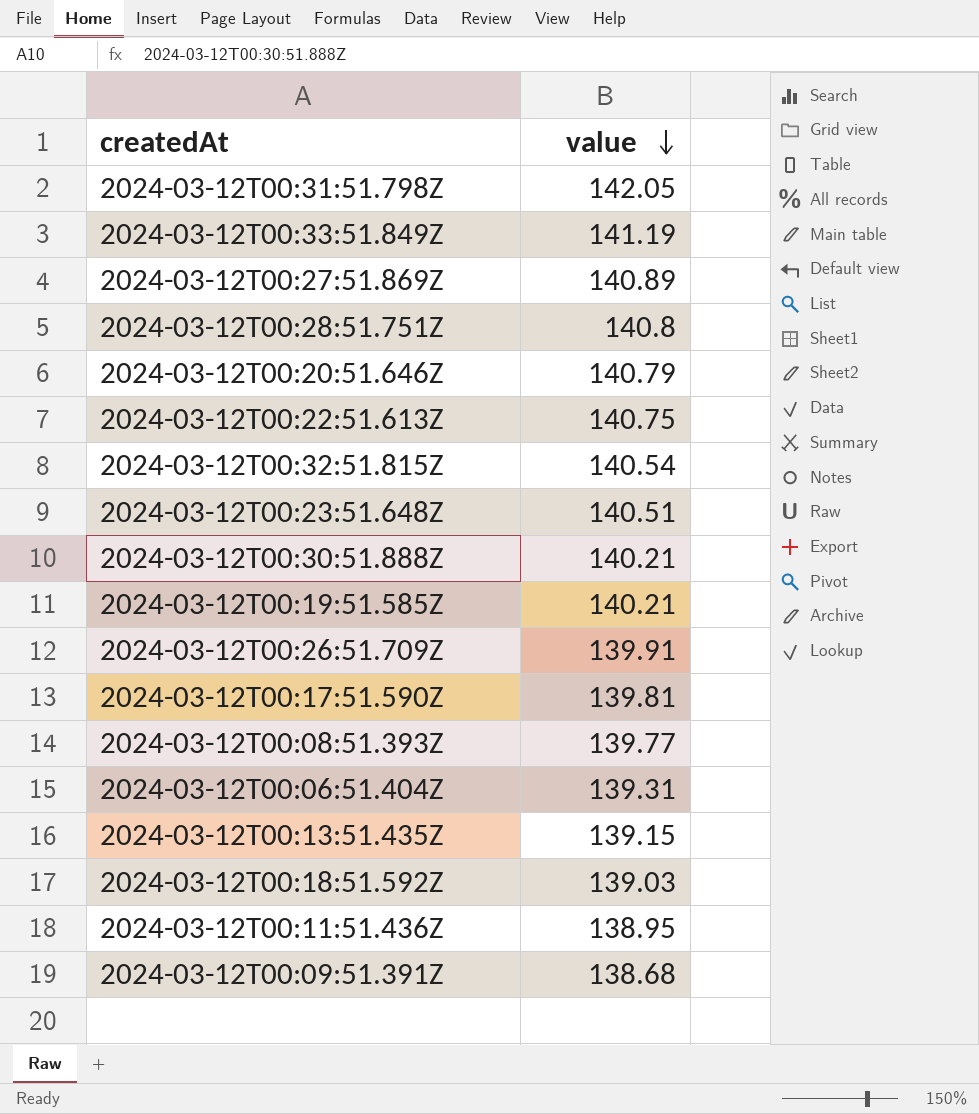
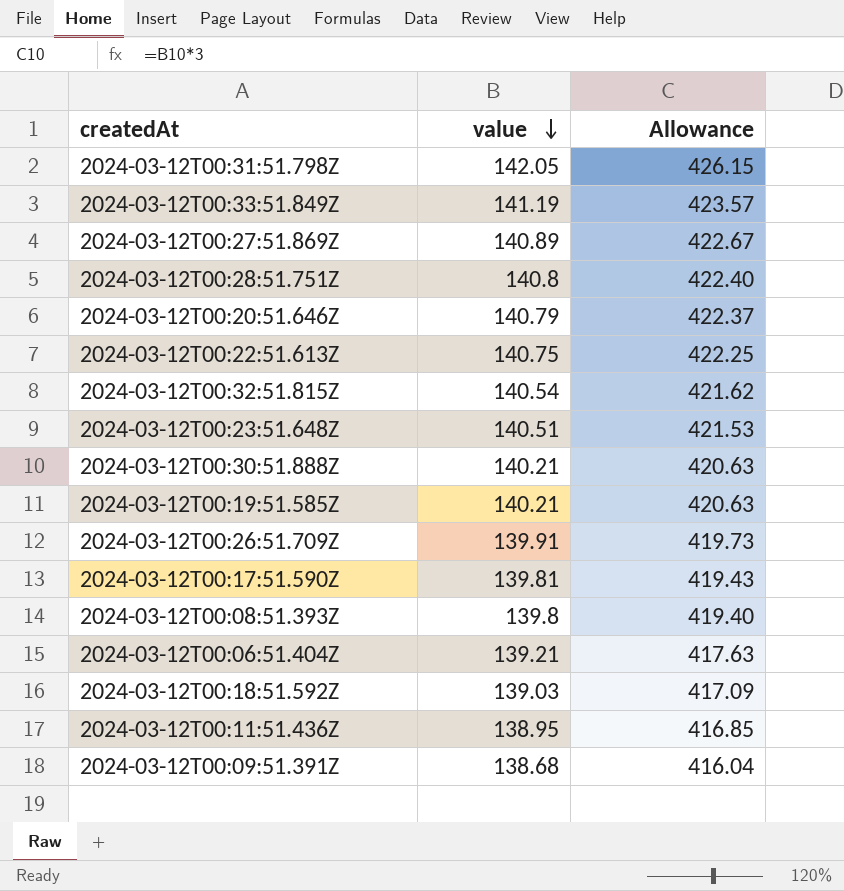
column Allowance | formula: none -> [value] * 3
row 2024-03-12T00:13:51.435Z: 139.15 -> none
2024-03-12T00:08:51.393Z | value: 139.77 -> 139.8
2024-03-12T00:06:51.404Z | value: 139.31 -> 139.21

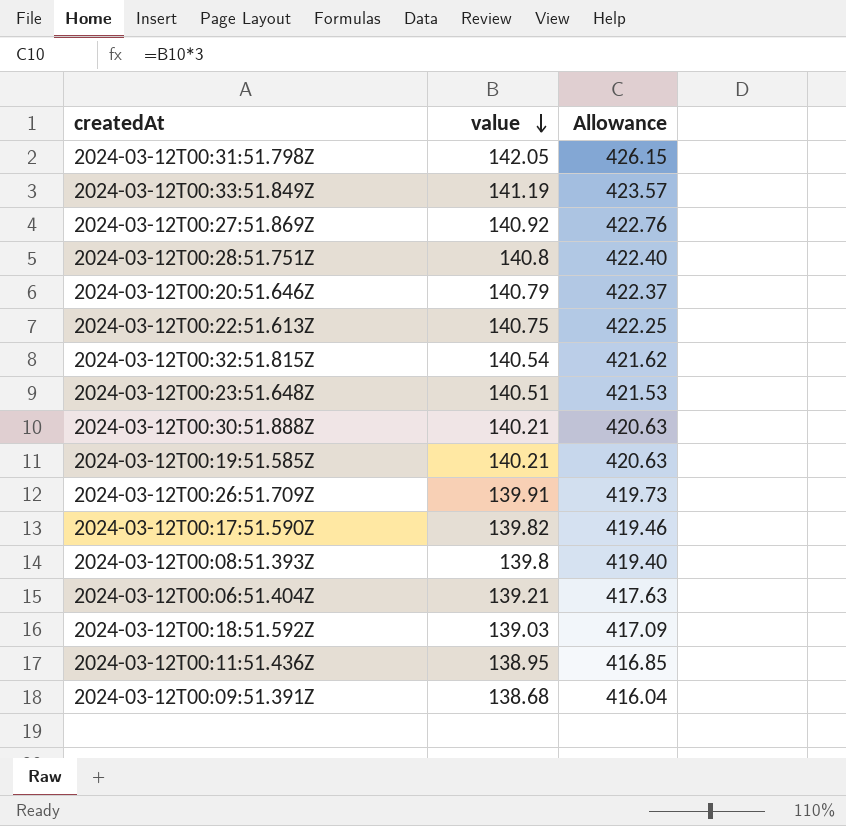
2024-03-12T00:27:51.869Z | value: 140.89 -> 140.92
2024-03-12T00:27:51.869Z | Allowance: 422.67 -> 422.76
2024-03-12T00:17:51.590Z | value: 139.81 -> 139.82
2024-03-12T00:17:51.590Z | Allowance: 419.43 -> 419.46

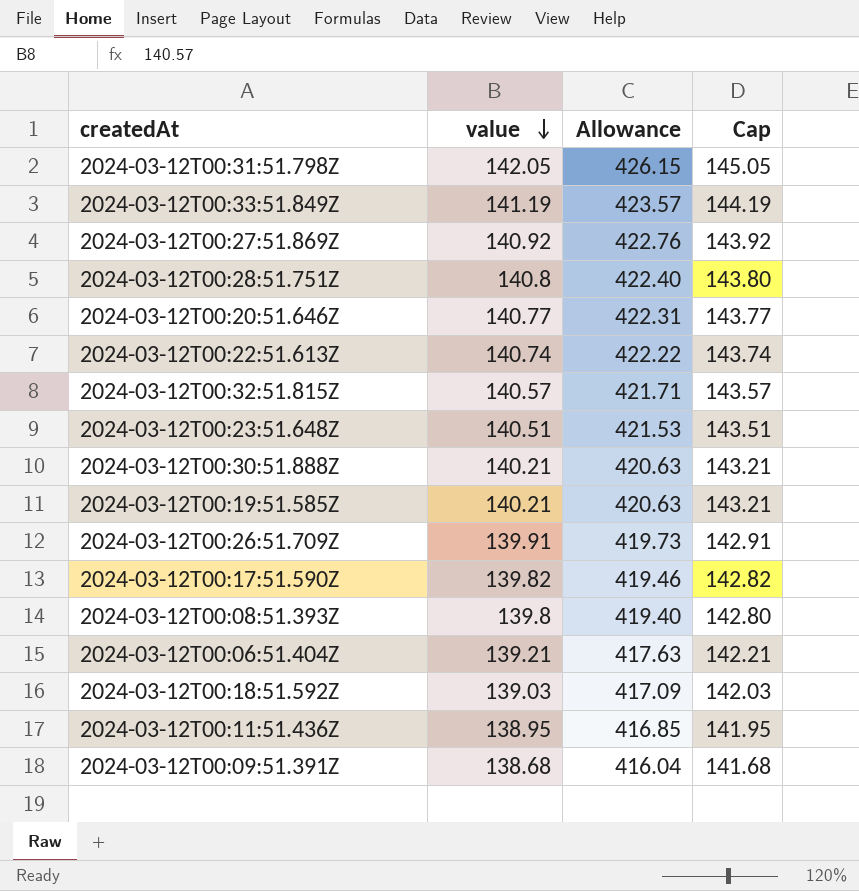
column Cap | formula: none -> [value] + 3
2024-03-12T00:20:51.646Z | value: 140.79 -> 140.77
2024-03-12T00:20:51.646Z | Allowance: 422.37 -> 422.31
2024-03-12T00:22:51.613Z | value: 140.75 -> 140.74
2024-03-12T00:22:51.613Z | Allowance: 422.25 -> 422.22
2024-03-12T00:32:51.815Z | value: 140.54 -> 140.57
2024-03-12T00:32:51.815Z | Allowance: 421.62 -> 421.71

